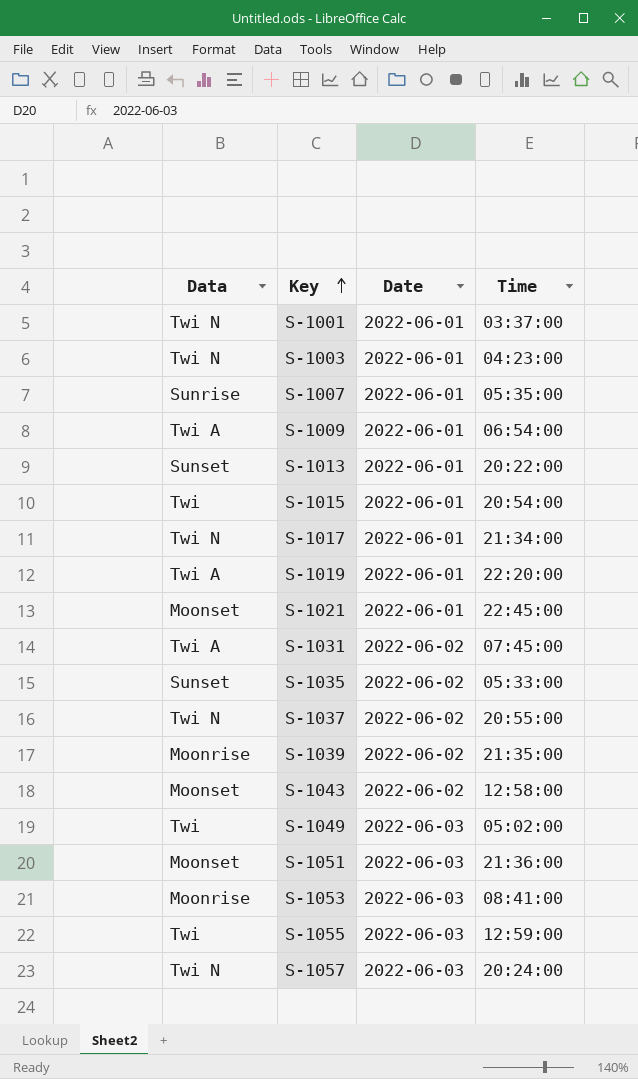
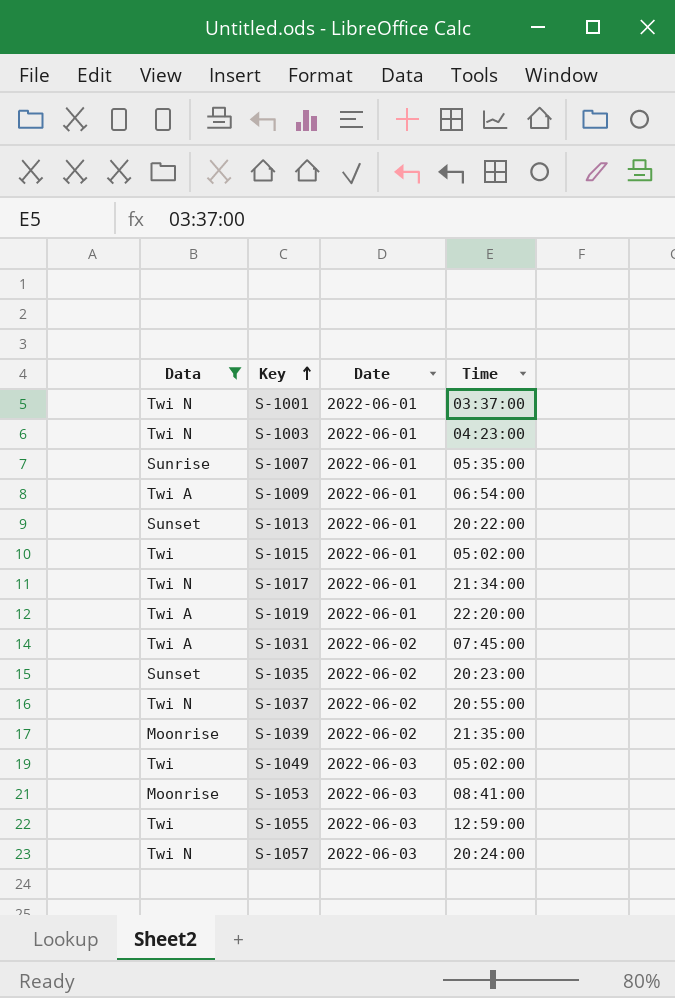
filter: none -> Data != Moonset
S-1015 | Time: 20:54:00 -> 05:02:00
S-1035 | Time: 05:33:00 -> 20:23:00

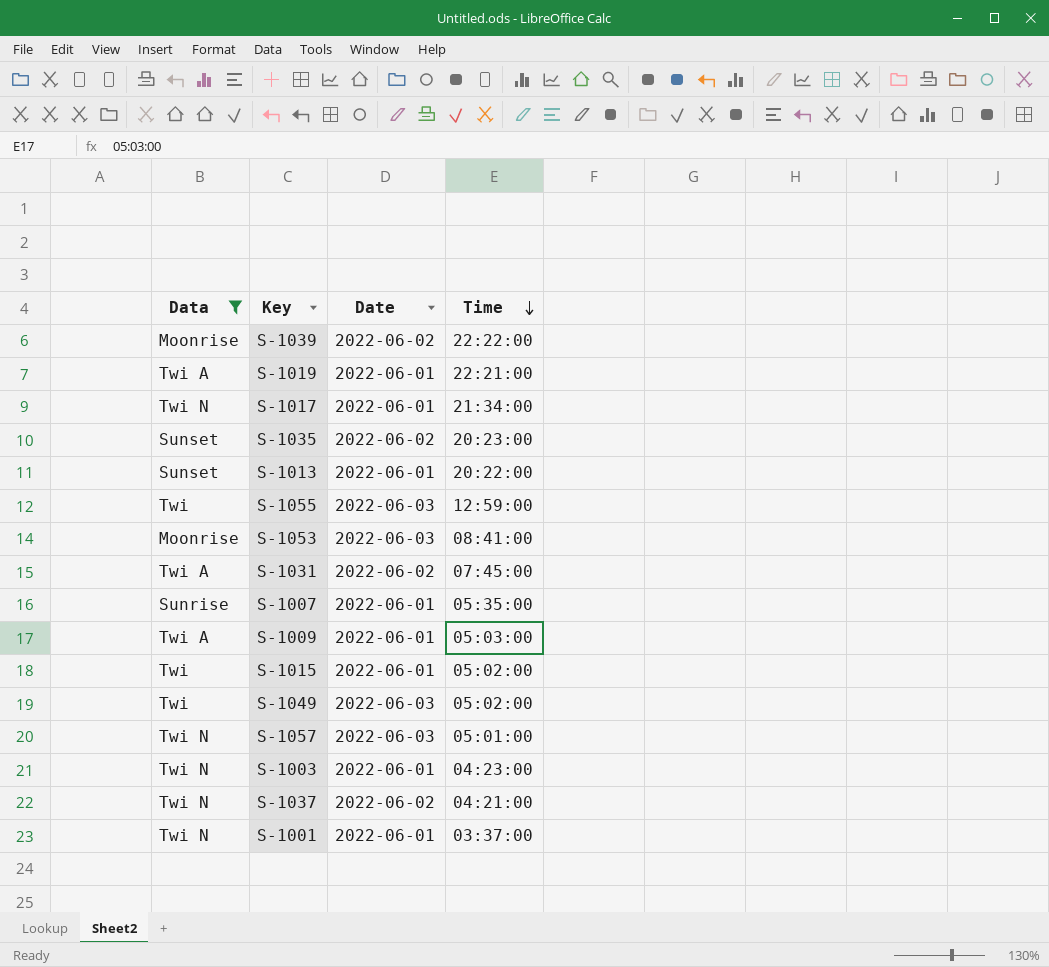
row order: Key ascending -> Time descending
S-1039 | Time: 21:35:00 -> 22:22:00
S-1019 | Time: 22:20:00 -> 22:21:00
S-1009 | Time: 06:54:00 -> 05:03:00
S-1057 | Time: 20:24:00 -> 05:01:00
S-1037 | Time: 20:55:00 -> 04:21:00

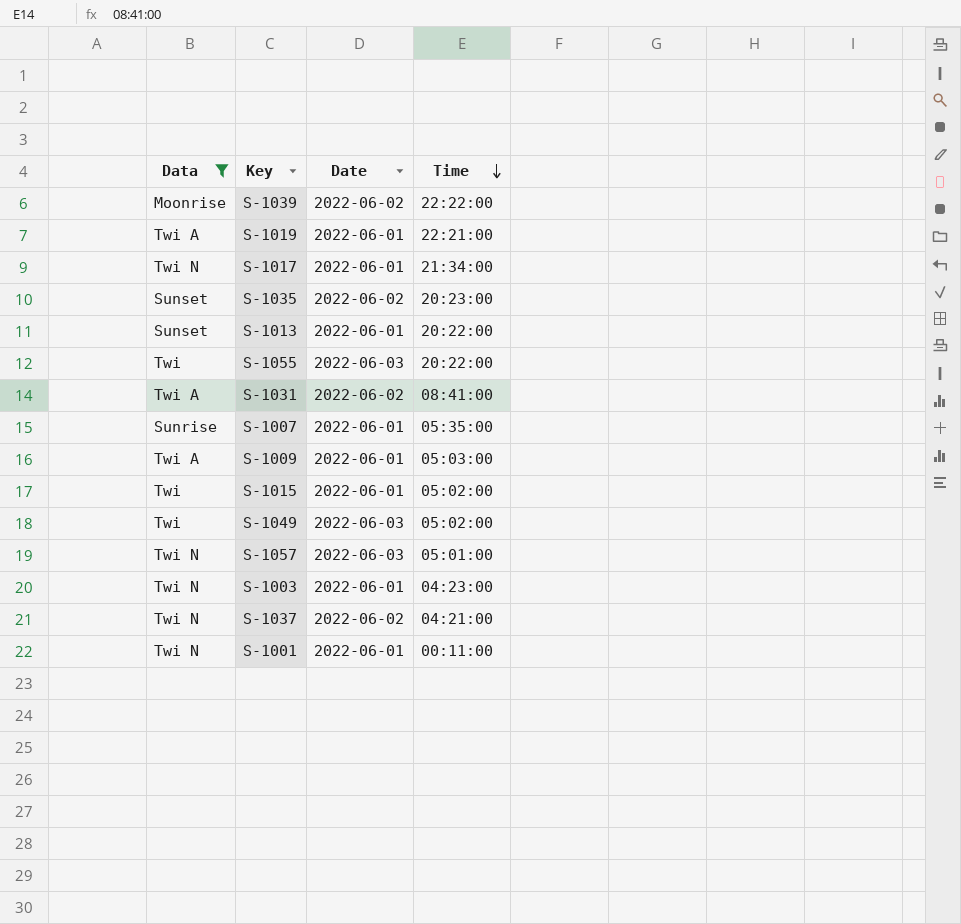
row S-1053: Moonrise | 2022-06-03 | 08:41:00 -> none
S-1055 | Time: 12:59:00 -> 20:22:00
S-1031 | Time: 07:45:00 -> 08:41:00
S-1001 | Time: 03:37:00 -> 00:11:00

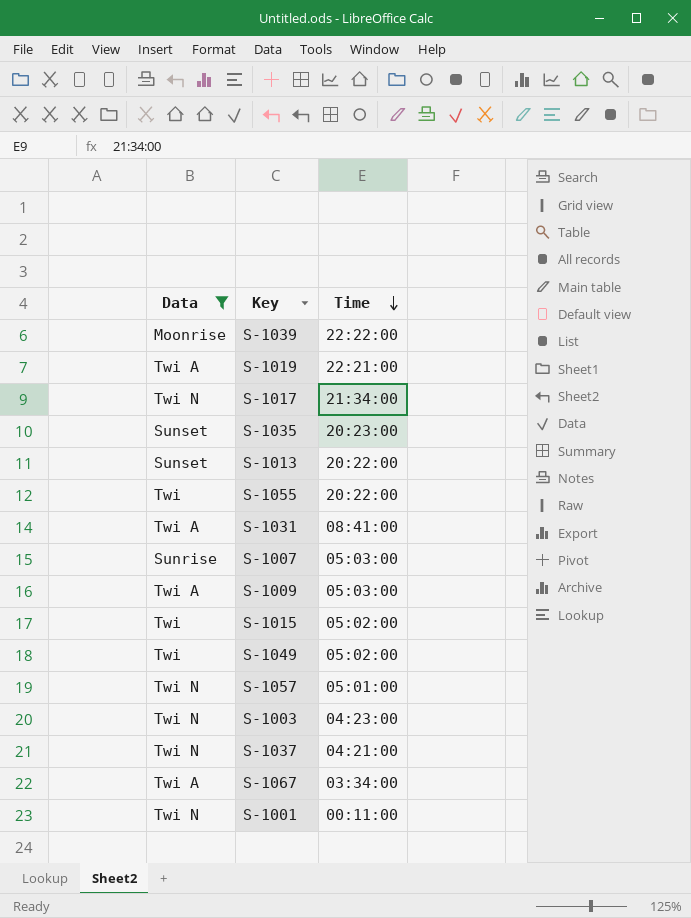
column Date | position: 3 -> none
S-1007 | Time: 05:35:00 -> 05:03:00
row S-1067: none -> Twi A | 03:34:00

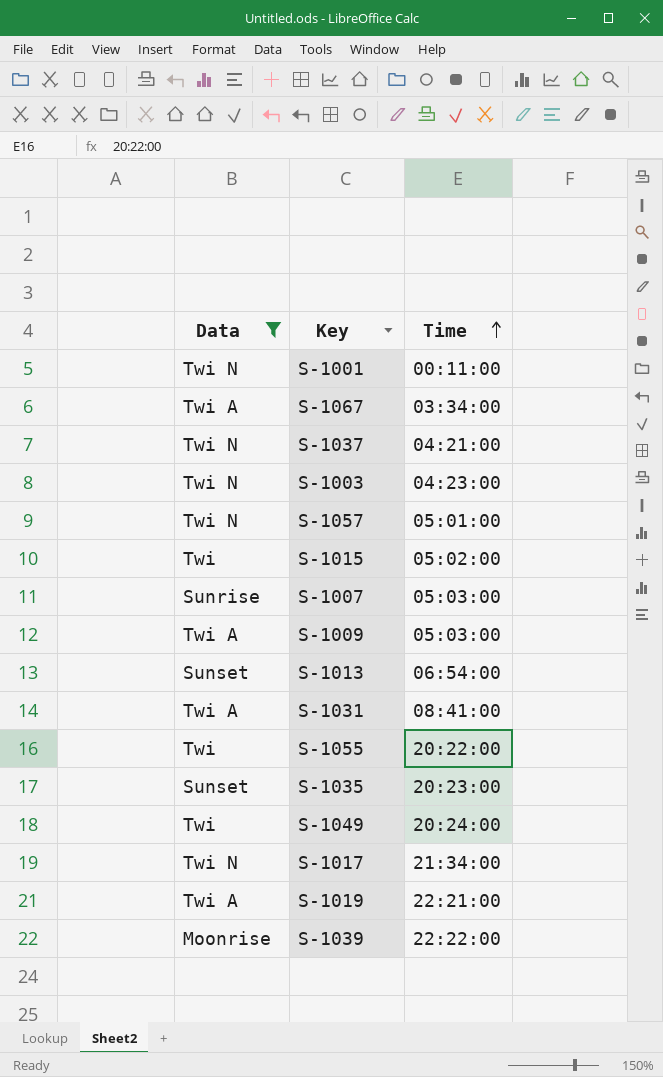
row order: Time descending -> Time ascending
S-1013 | Time: 20:22:00 -> 06:54:00
S-1049 | Time: 05:02:00 -> 20:24:00

